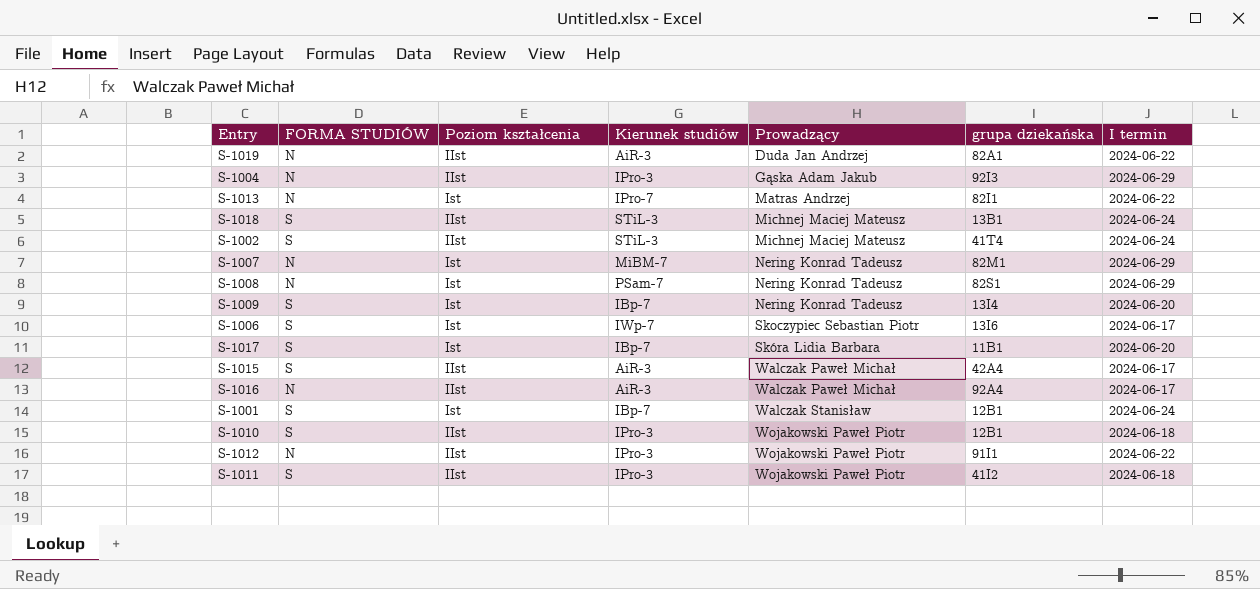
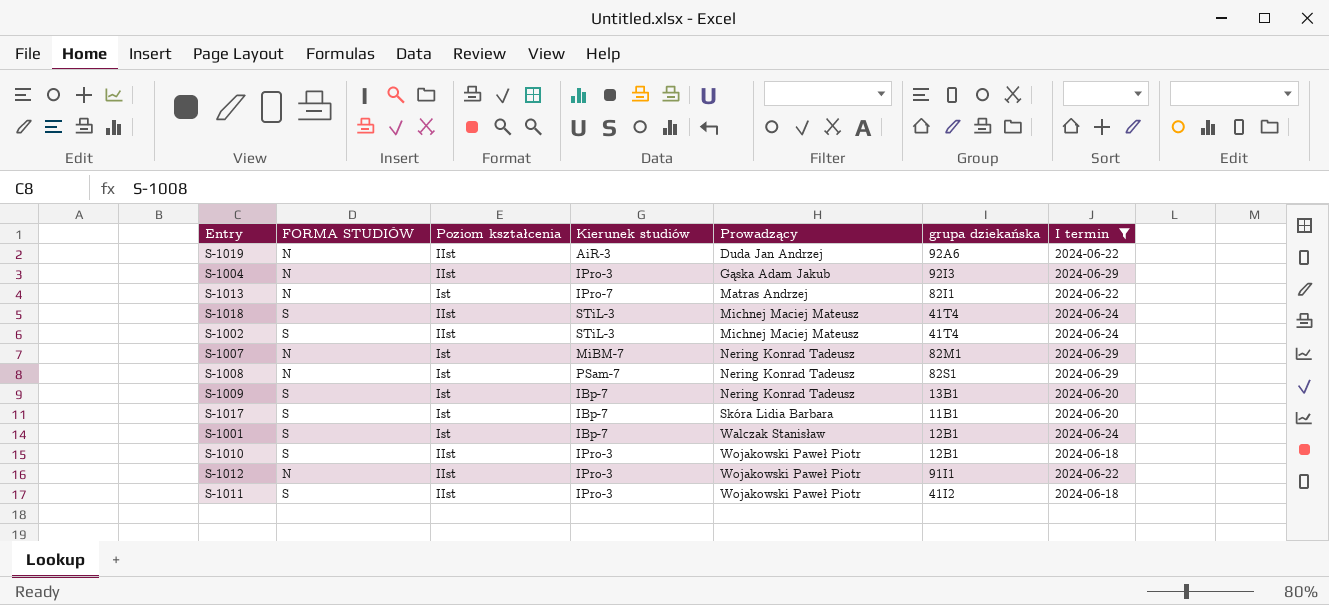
filter: none -> I termin != 2024-06-17
S-1019 | grupa dziekańska: 82A1 -> 92A6
S-1018 | grupa dziekańska: 13B1 -> 41T4
S-1009 | grupa dziekańska: 13I4 -> 13B1

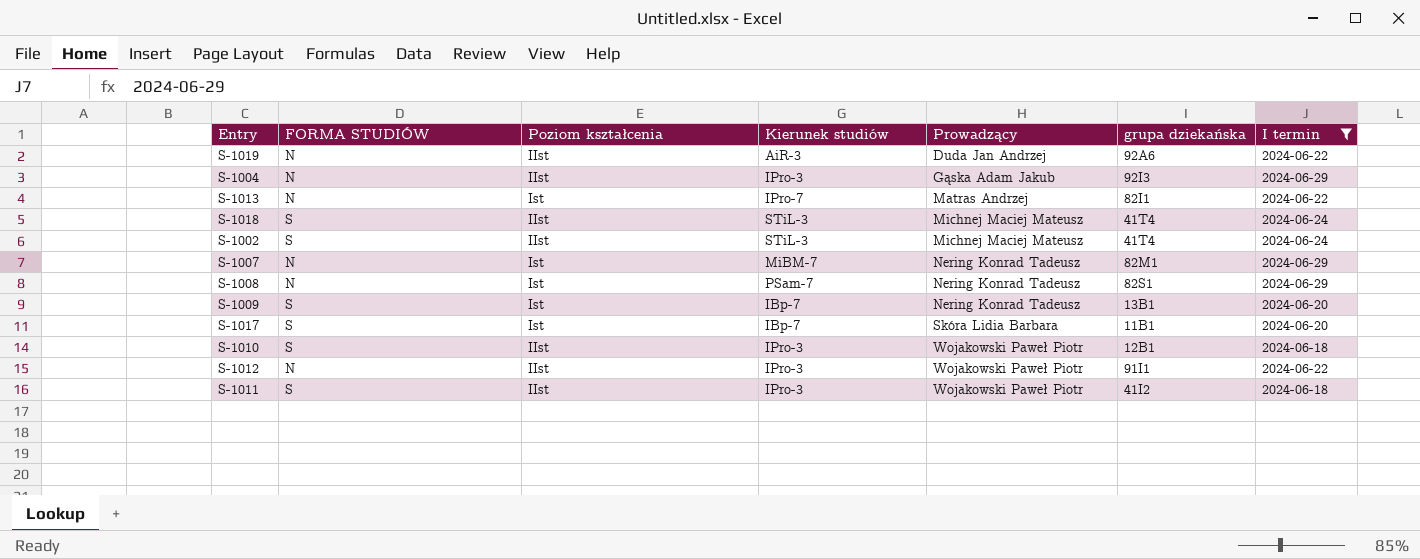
row S-1001: S | Ist | IBp-7 | Walczak Stanisław | 12B1 | 2024-06-24 -> none

